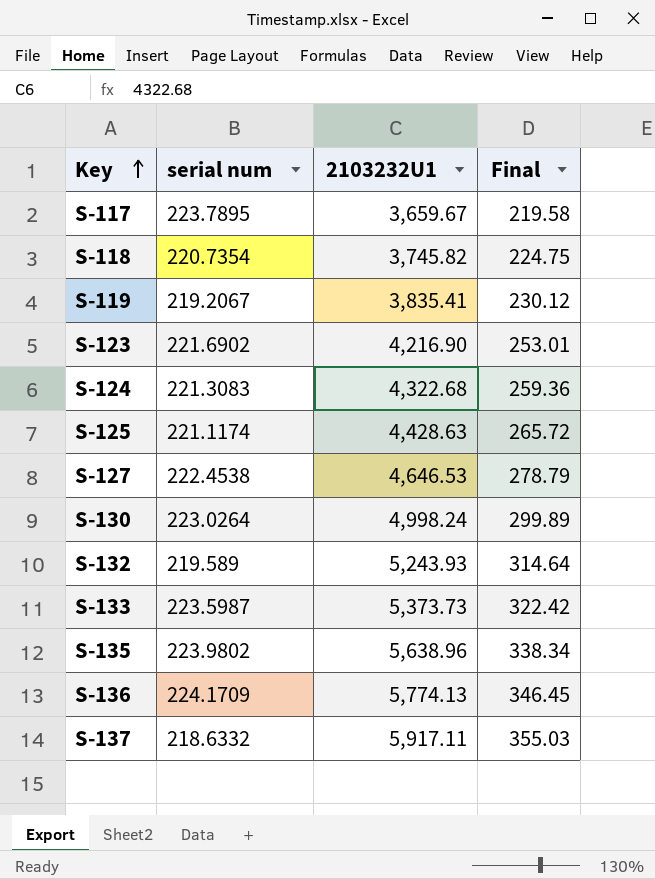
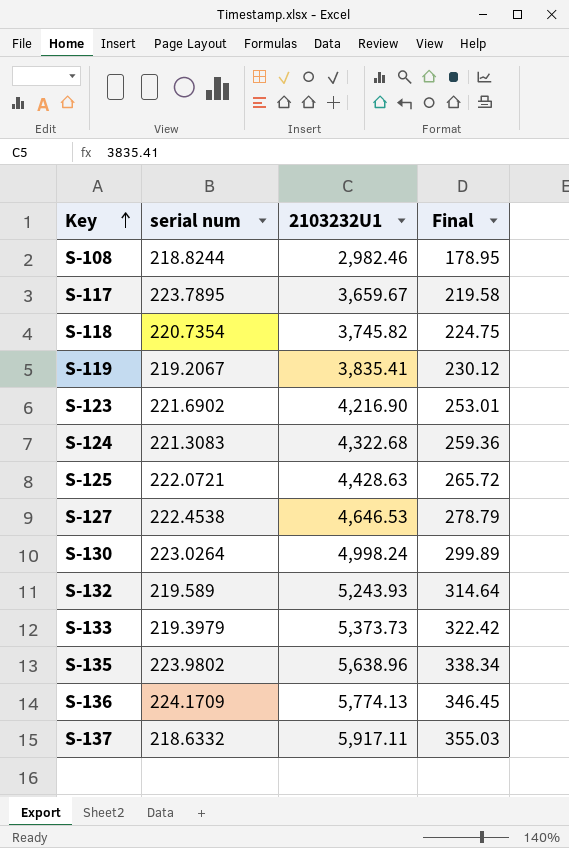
row S-108: none -> 218.8244 | 2,982.46 | 178.95
S-125 | serial num: 221.1174 -> 222.0721
S-133 | serial num: 223.5987 -> 219.3979

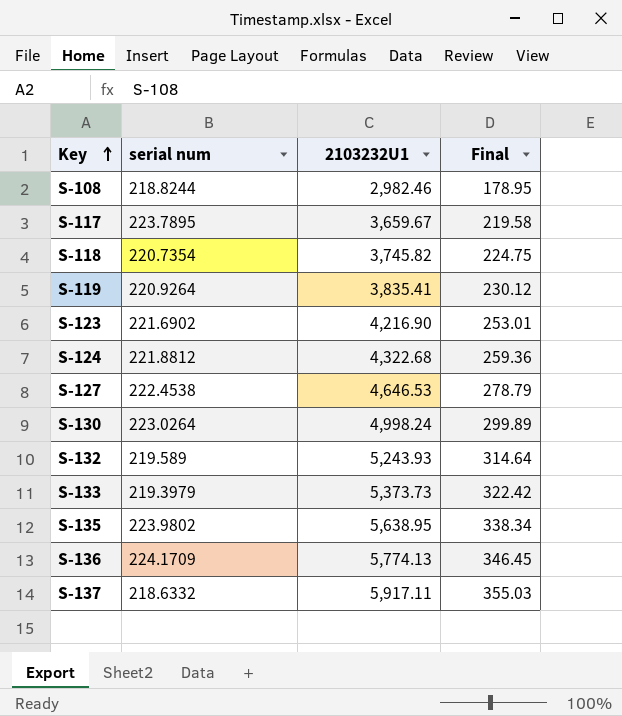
row S-125: 222.0721 | 4,428.63 | 265.72 -> none
S-119 | serial num: 219.2067 -> 220.9264
S-124 | serial num: 221.3083 -> 221.8812
S-135 | 2103232U1: 5,638.96 -> 5,638.95

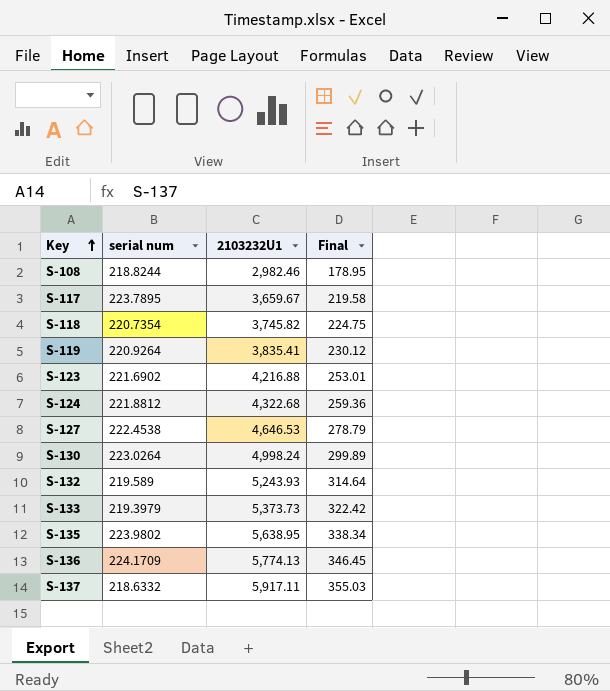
S-123 | 2103232U1: 4,216.90 -> 4,216.88

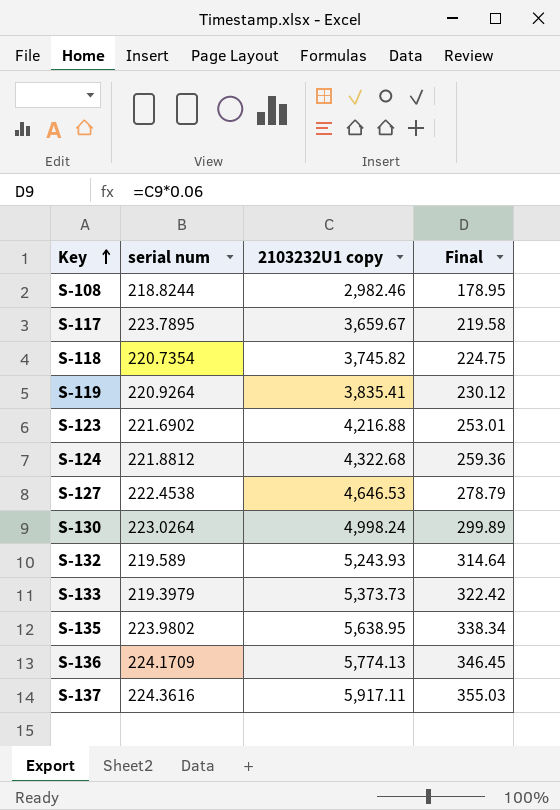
column name: 2103232U1 -> 2103232U1 copy
S-137 | serial num: 218.6332 -> 224.3616

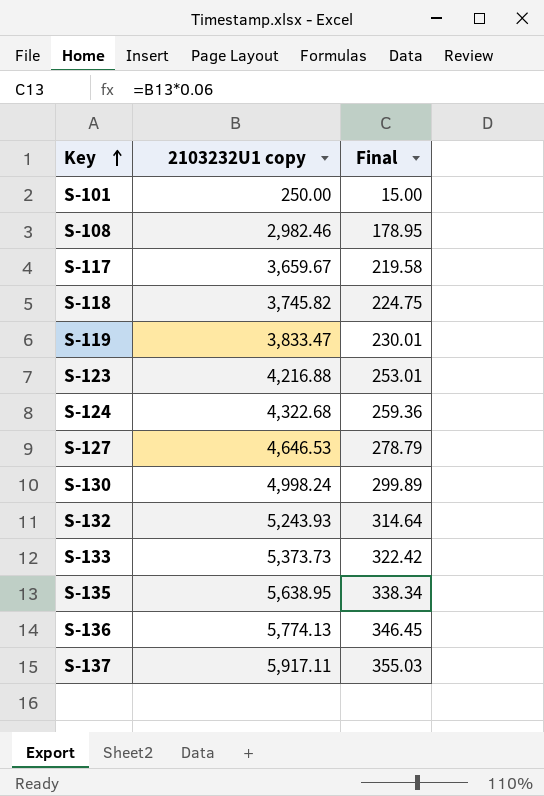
column serial num | position: 2 -> none
row S-101: none -> 250.00 | 15.00
S-119 | 2103232U1 copy: 3,835.41 -> 3,833.47
S-119 | Final: 230.12 -> 230.01

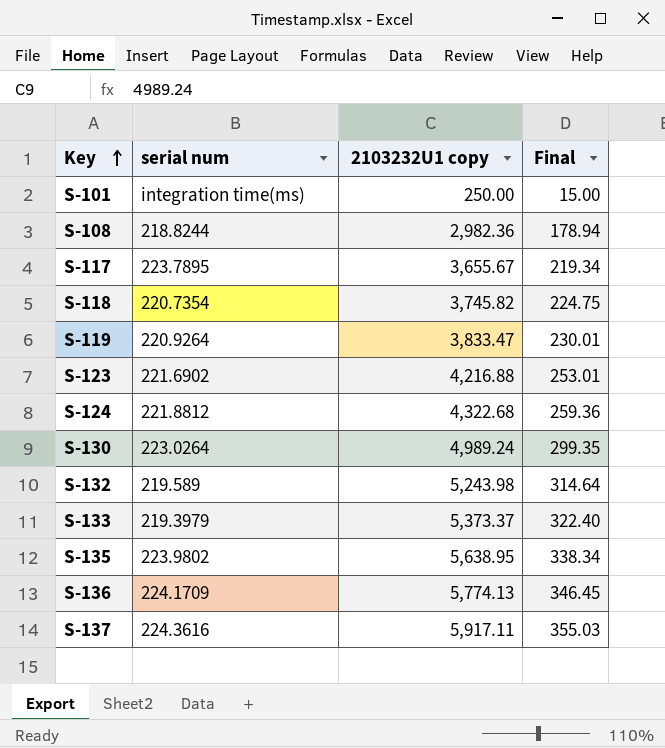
column serial num | position: none -> 2
row S-127: 4,646.53 | 278.79 -> none
S-108 | 2103232U1 copy: 2,982.46 -> 2,982.36
S-108 | Final: 178.95 -> 178.94
S-117 | 2103232U1 copy: 3,659.67 -> 3,655.67
S-117 | Final: 219.58 -> 219.34
S-130 | 2103232U1 copy: 4,998.24 -> 4,989.24
S-130 | Final: 299.89 -> 299.35
S-132 | 2103232U1 copy: 5,243.93 -> 5,243.98
S-133 | 2103232U1 copy: 5,373.73 -> 5,373.37
S-133 | Final: 322.42 -> 322.40

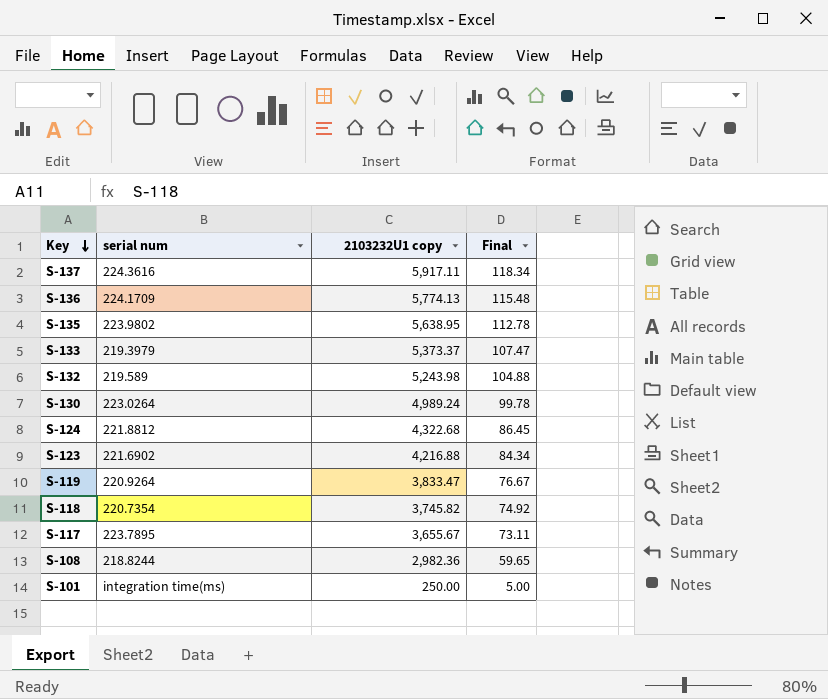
row order: Key ascending -> Key descending
column Final | formula: [2103232U1 copy] * 0.06 -> [2103232U1 copy] * 0.02

